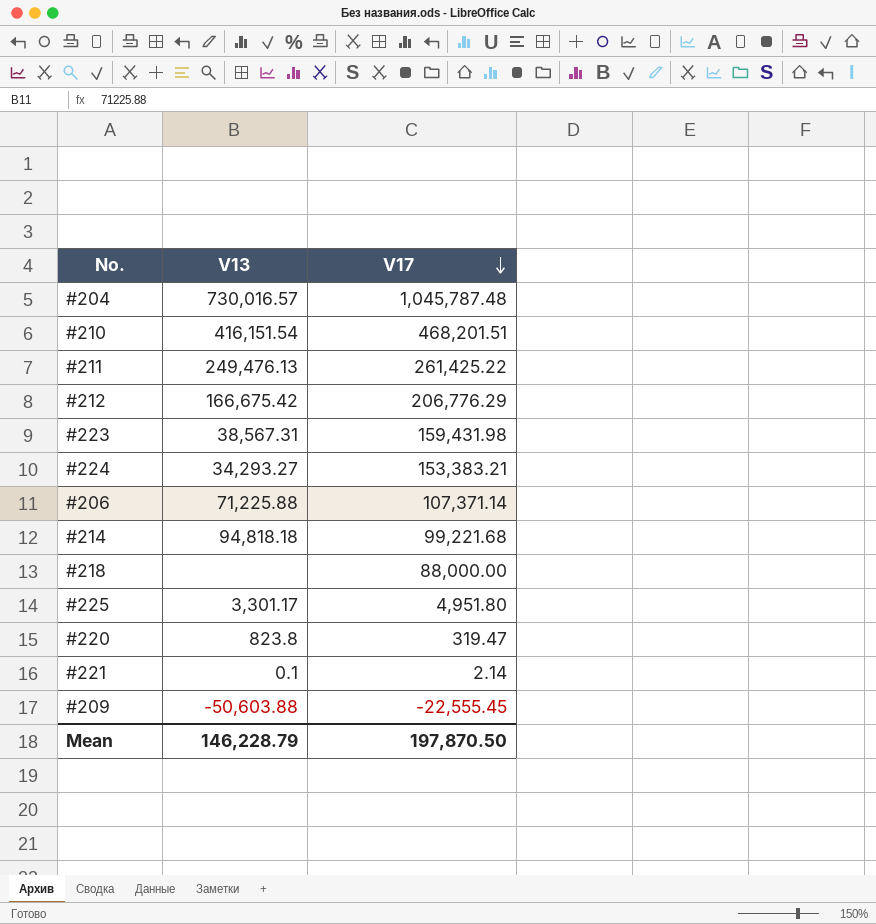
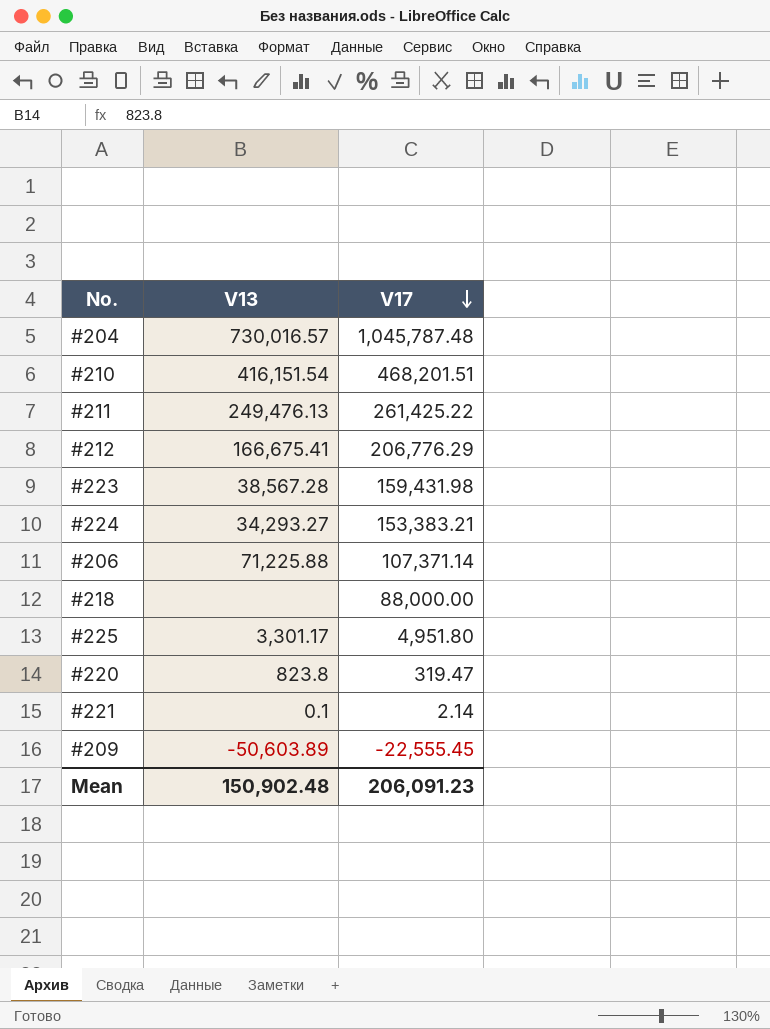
row #214: 94,818.18 | 99,221.68 -> none
#212 | V13: 166,675.42 -> 166,675.41
#223 | V13: 38,567.31 -> 38,567.28
#209 | V13: -50,603.88 -> -50,603.89
Mean | V13: 146,228.79 -> 150,902.48
Mean | V17: 197,870.50 -> 206,091.23

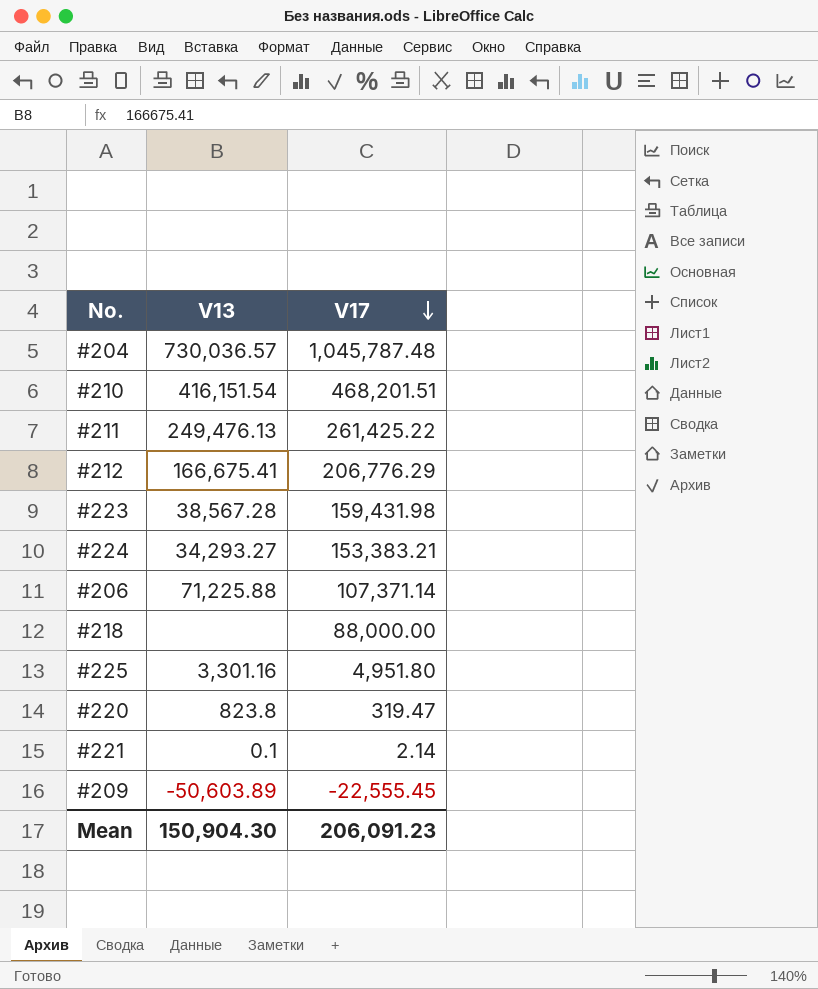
#204 | V13: 730,016.57 -> 730,036.57
#225 | V13: 3,301.17 -> 3,301.16
Mean | V13: 150,902.48 -> 150,904.30

